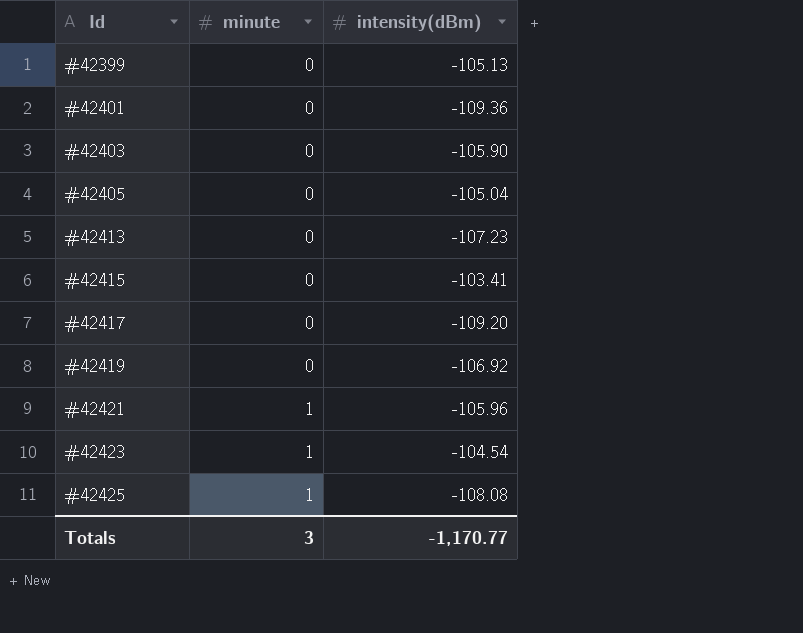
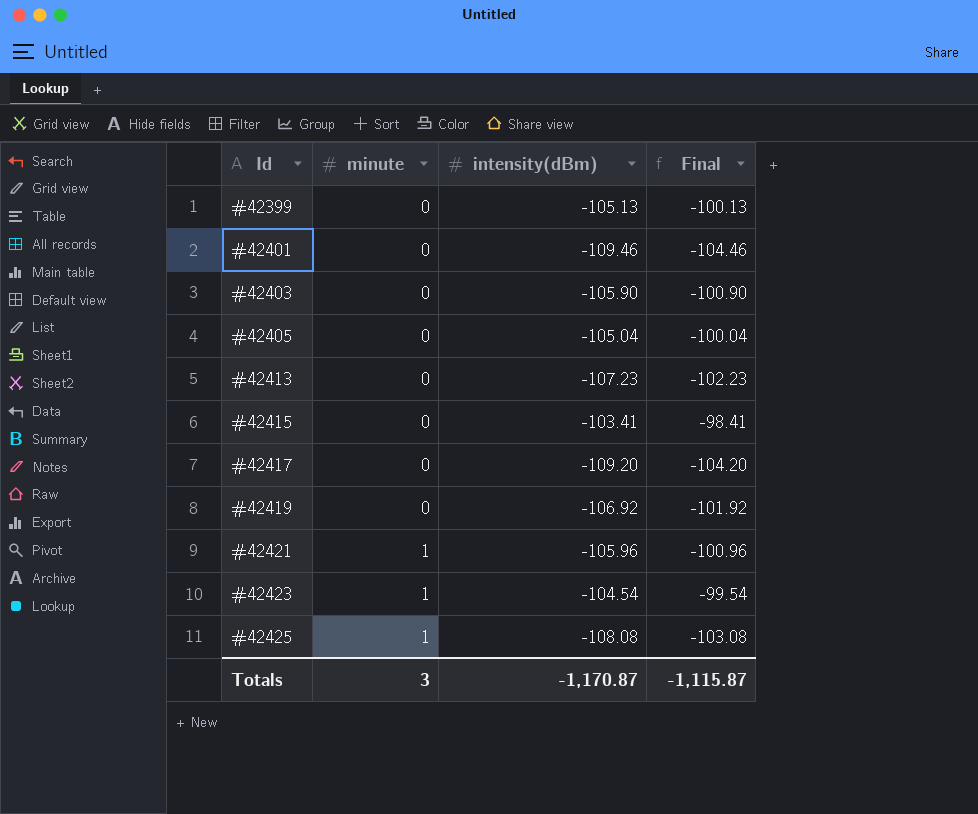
column Final | formula: none -> [intensity(dBm)] + 5
#42401 | intensity(dBm): -109.36 -> -109.46
Totals | intensity(dBm): -1,170.77 -> -1,170.87

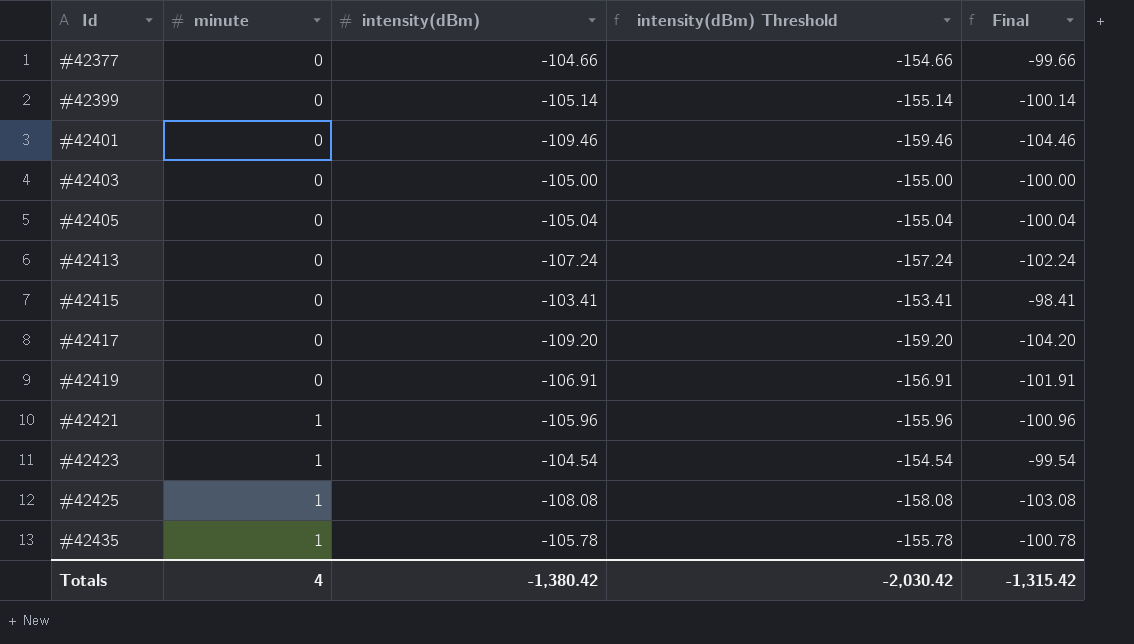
column intensity(dBm) Threshold | formula: none -> [intensity(dBm)] - 50
row #42377: none -> 0 | -104.66 | -154.66 | -99.66
#42399 | intensity(dBm): -105.13 -> -105.14
#42399 | Final: -100.13 -> -100.14
#42403 | intensity(dBm): -105.90 -> -105.00
#42403 | Final: -100.90 -> -100.00
#42413 | intensity(dBm): -107.23 -> -107.24
#42413 | Final: -102.23 -> -102.24
#42419 | intensity(dBm): -106.92 -> -106.91
#42419 | Final: -101.92 -> -101.91
row #42435: none -> 1 | -105.78 | -155.78 | -100.78
Totals | minute: 3 -> 4
Totals | intensity(dBm): -1,170.87 -> -1,380.42
Totals | Final: -1,115.87 -> -1,315.42

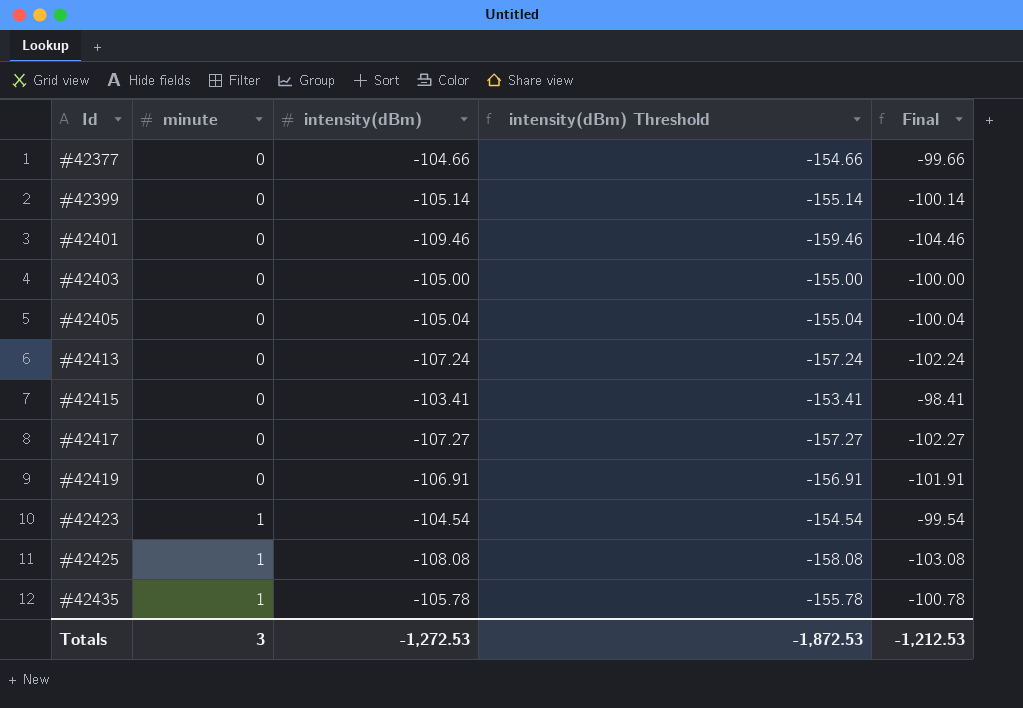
row #42421: 1 | -105.96 | -155.96 | -100.96 -> none
#42417 | intensity(dBm): -109.20 -> -107.27
#42417 | intensity(dBm) Threshold: -159.20 -> -157.27
#42417 | Final: -104.20 -> -102.27
Totals | minute: 4 -> 3
Totals | intensity(dBm): -1,380.42 -> -1,272.53
Totals | intensity(dBm) Threshold: -2,030.42 -> -1,872.53
Totals | Final: -1,315.42 -> -1,212.53

